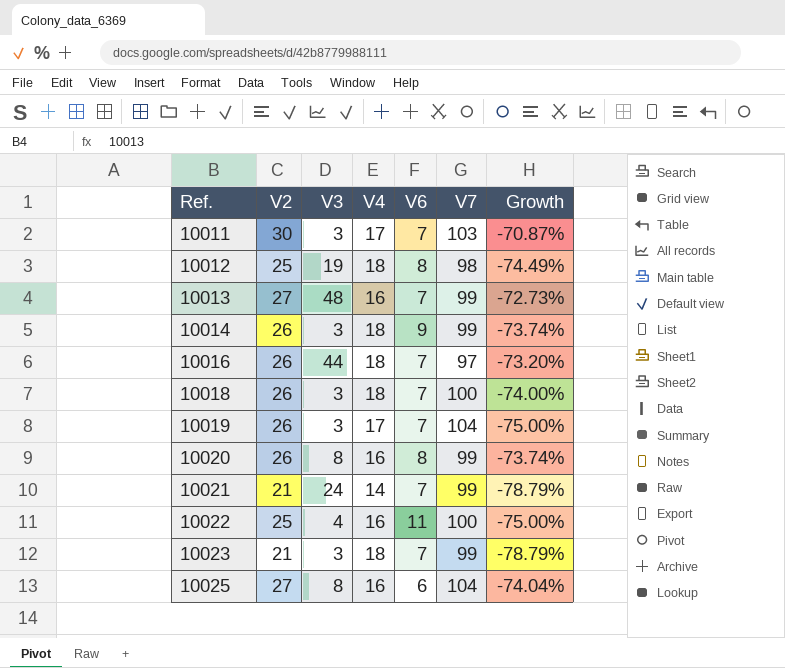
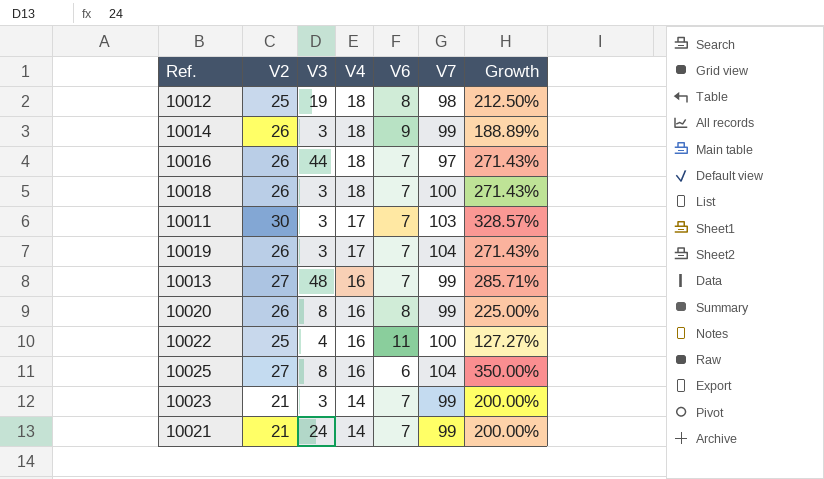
row order: Ref. ascending -> V4 descending
column Growth | formula: ([V2] - [V7]) / [V7] -> ([V2] - [V6]) / [V6]
10023 | V4: 18 -> 14

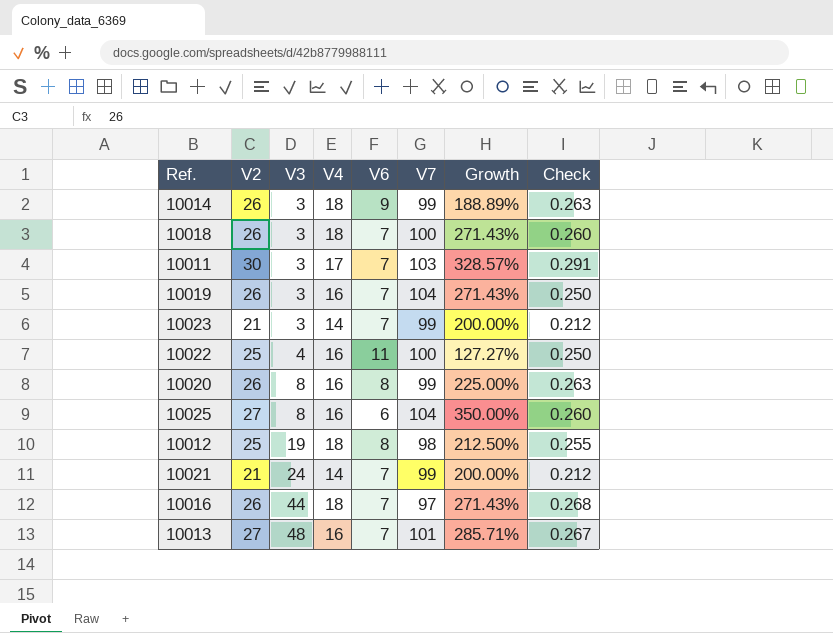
row order: V4 descending -> V3 ascending
column Check | formula: none -> [V2] / [V7]
10019 | V4: 17 -> 16
10013 | V7: 99 -> 101

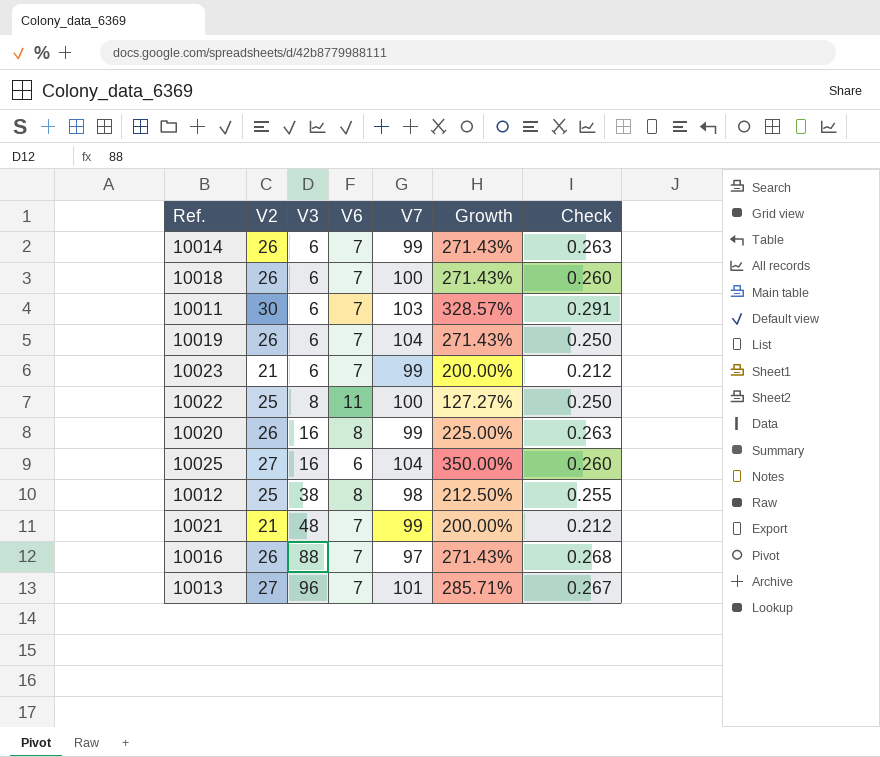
column V4 | position: 4 -> none
10014 | V3: 3 -> 6
10014 | V6: 9 -> 7
10014 | Growth: 188.89% -> 271.43%
10018 | V3: 3 -> 6
10011 | V3: 3 -> 6
10019 | V3: 3 -> 6
10023 | V3: 3 -> 6
10022 | V3: 4 -> 8
10020 | V3: 8 -> 16
10025 | V3: 8 -> 16
10012 | V3: 19 -> 38
10021 | V3: 24 -> 48
10016 | V3: 44 -> 88
10013 | V3: 48 -> 96

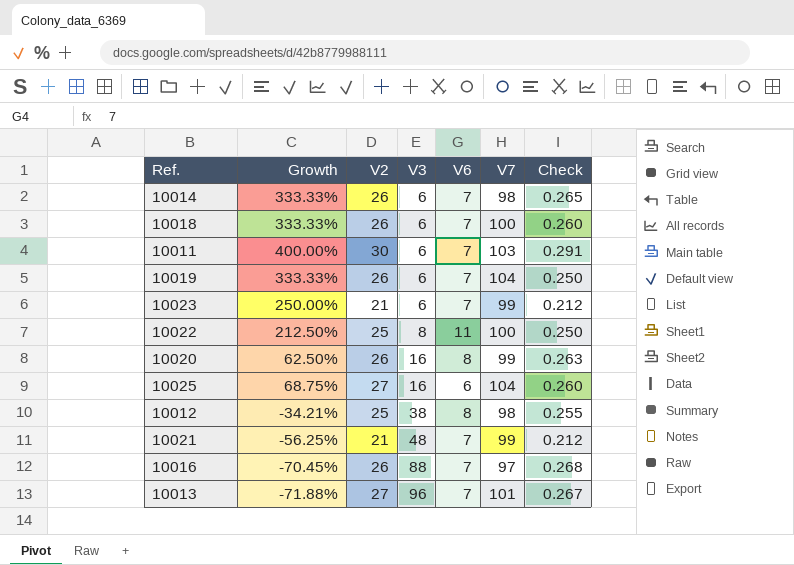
column Growth | formula: ([V2] - [V6]) / [V6] -> ([V2] - [V3]) / [V3]
column Growth | position: 6 -> 2
10014 | V7: 99 -> 98
10014 | Check: 0.263 -> 0.265

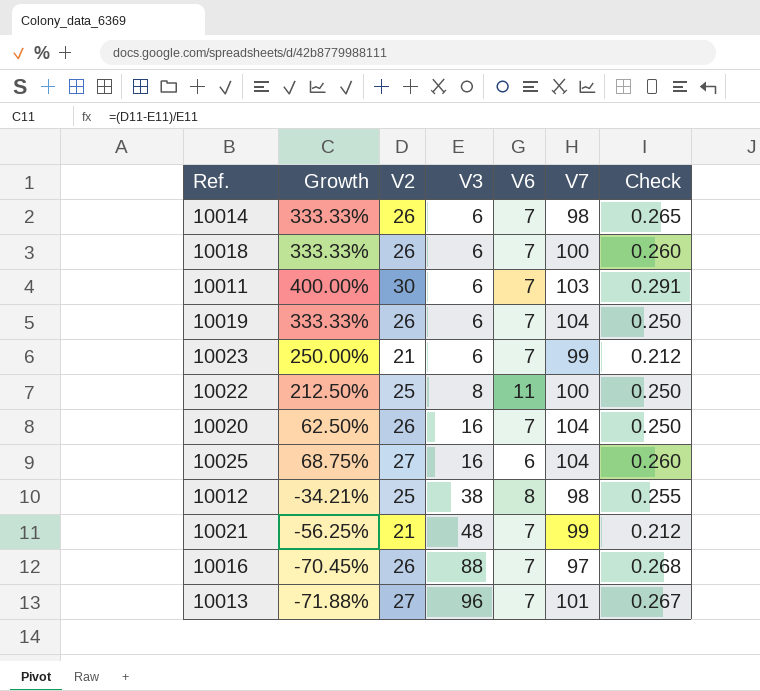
10020 | V6: 8 -> 7
10020 | V7: 99 -> 104
10020 | Check: 0.263 -> 0.250

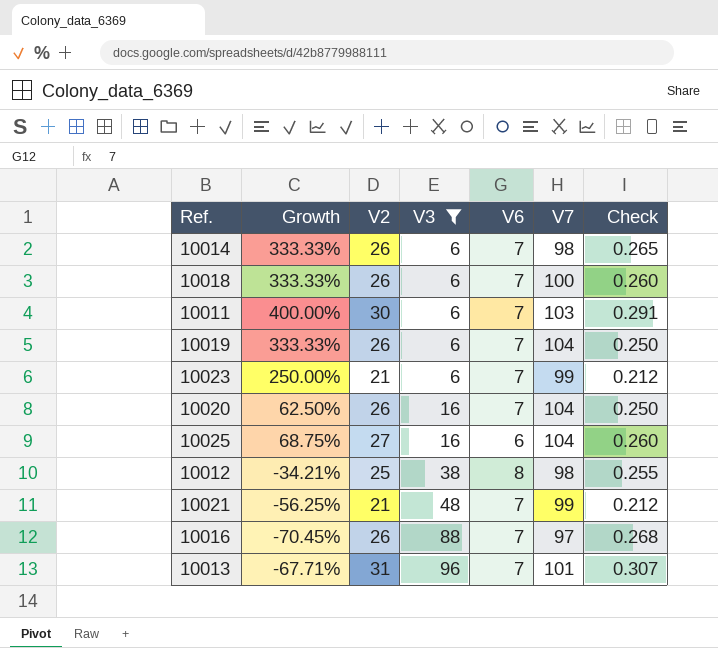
filter: none -> V3 != 8
10013 | Growth: -71.88% -> -67.71%
10013 | V2: 27 -> 31
10013 | Check: 0.267 -> 0.307

